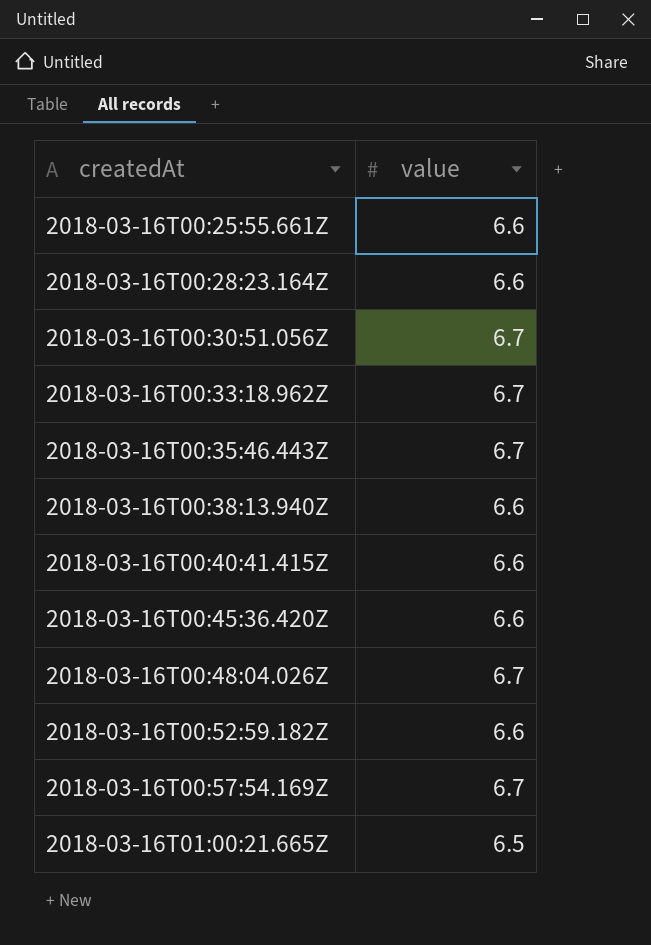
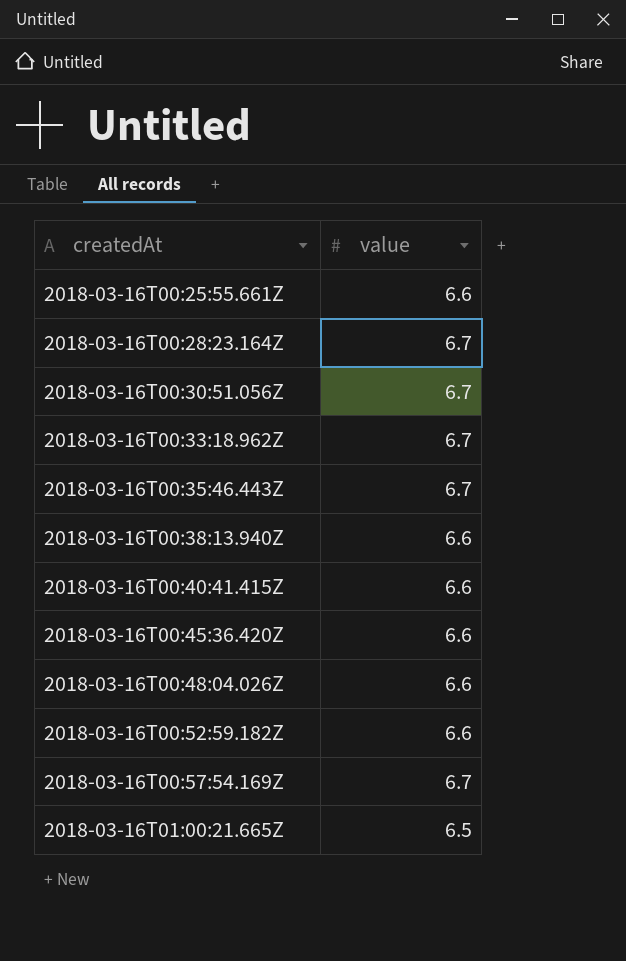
2018-03-16T00:28:23.164Z | value: 6.6 -> 6.7
2018-03-16T00:48:04.026Z | value: 6.7 -> 6.6

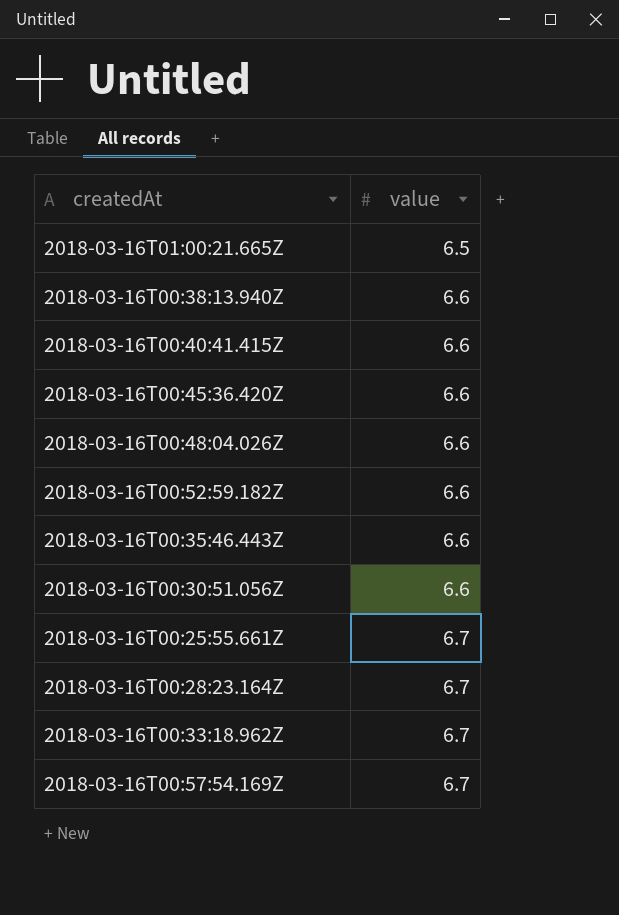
row order: createdAt ascending -> value ascending
2018-03-16T00:35:46.443Z | value: 6.7 -> 6.6
2018-03-16T00:30:51.056Z | value: 6.7 -> 6.6
2018-03-16T00:25:55.661Z | value: 6.6 -> 6.7

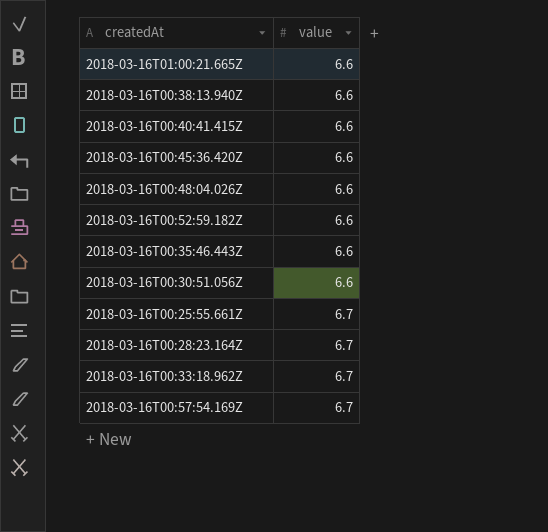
2018-03-16T01:00:21.665Z | value: 6.5 -> 6.6

